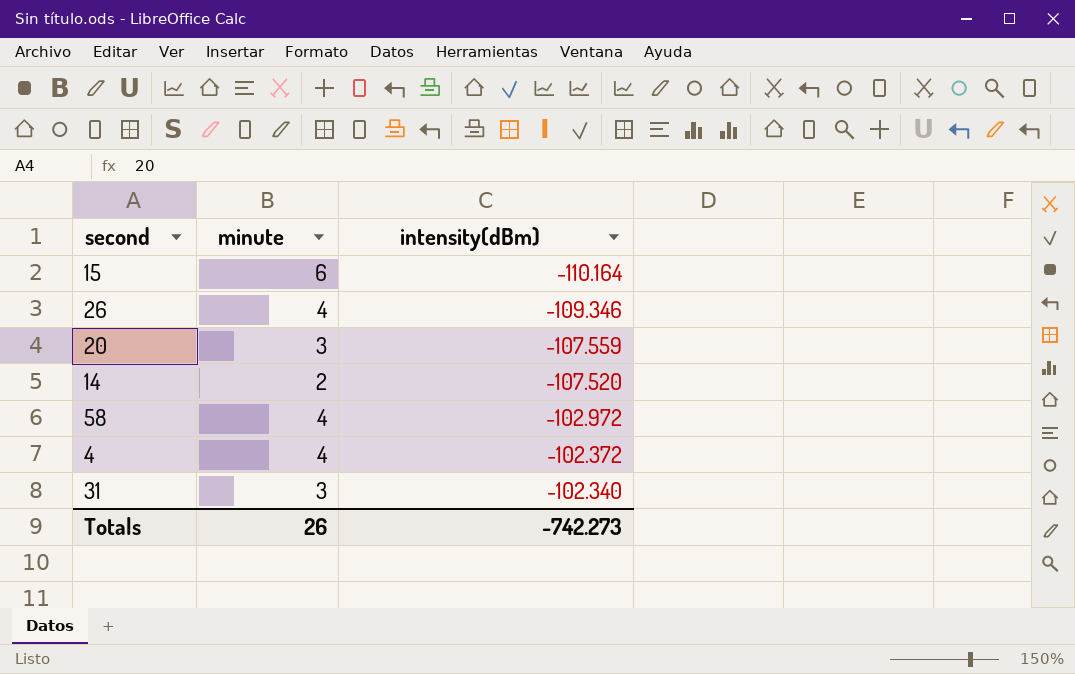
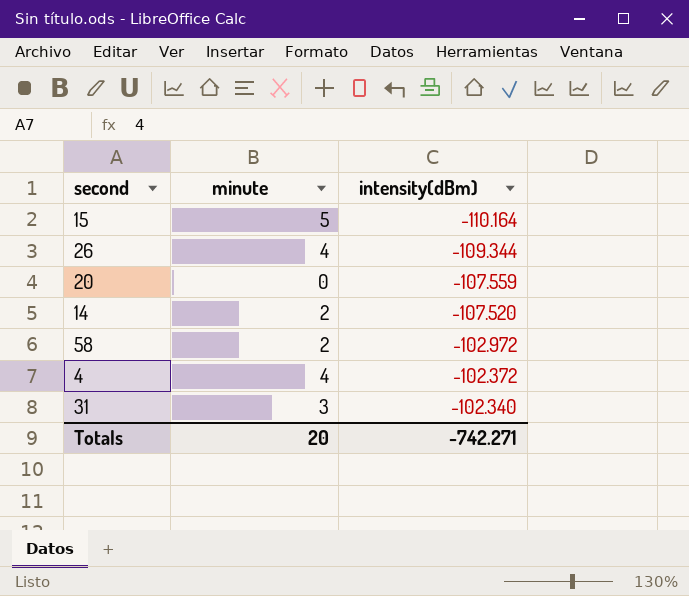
15 | minute: 6 -> 5
26 | intensity(dBm): -109.346 -> -109.344
20 | minute: 3 -> 0
58 | minute: 4 -> 2
Totals | minute: 26 -> 20
Totals | intensity(dBm): -742.273 -> -742.271

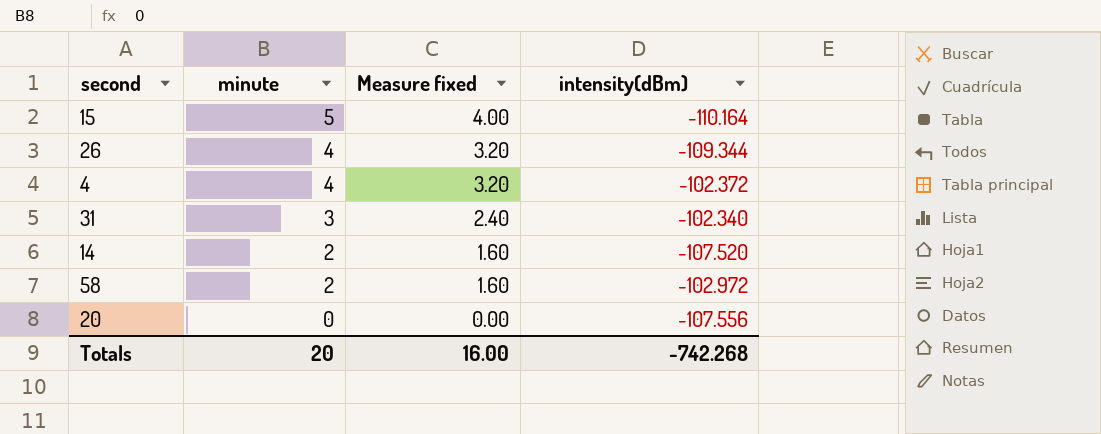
row order: intensity(dBm) ascending -> minute descending
column Measure fixed | formula: none -> [minute] * 0.8
20 | intensity(dBm): -107.559 -> -107.556
Totals | intensity(dBm): -742.271 -> -742.268

